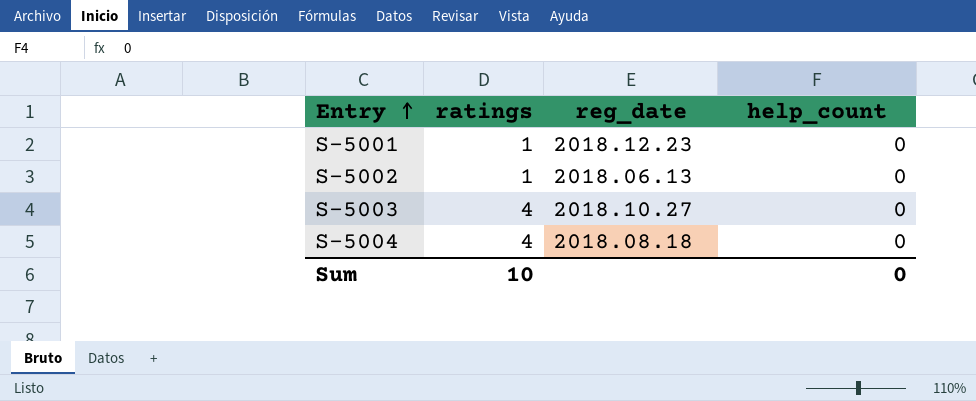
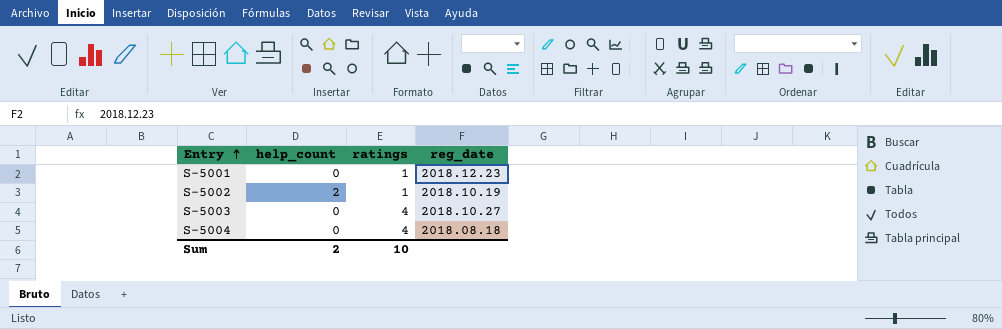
column help_count | position: 4 -> 2
S-5002 | help_count: 0 -> 2
S-5002 | reg_date: 2018.06.13 -> 2018.10.19
Sum | help_count: 0 -> 2

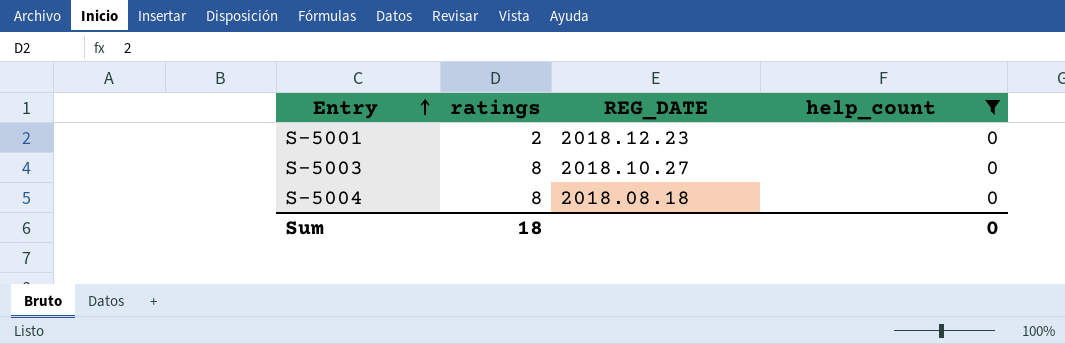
filter: none -> help_count = 0
column name: reg_date -> REG_DATE
column help_count | position: 2 -> 4
S-5001 | ratings: 1 -> 2
S-5003 | ratings: 4 -> 8
S-5004 | ratings: 4 -> 8
Sum | ratings: 10 -> 18
Sum | help_count: 2 -> 0

